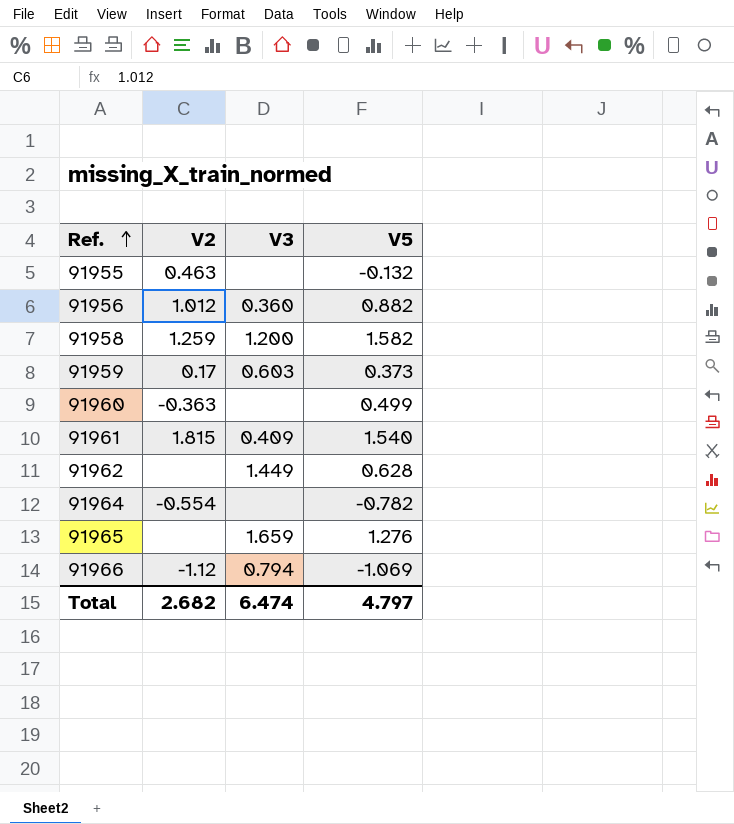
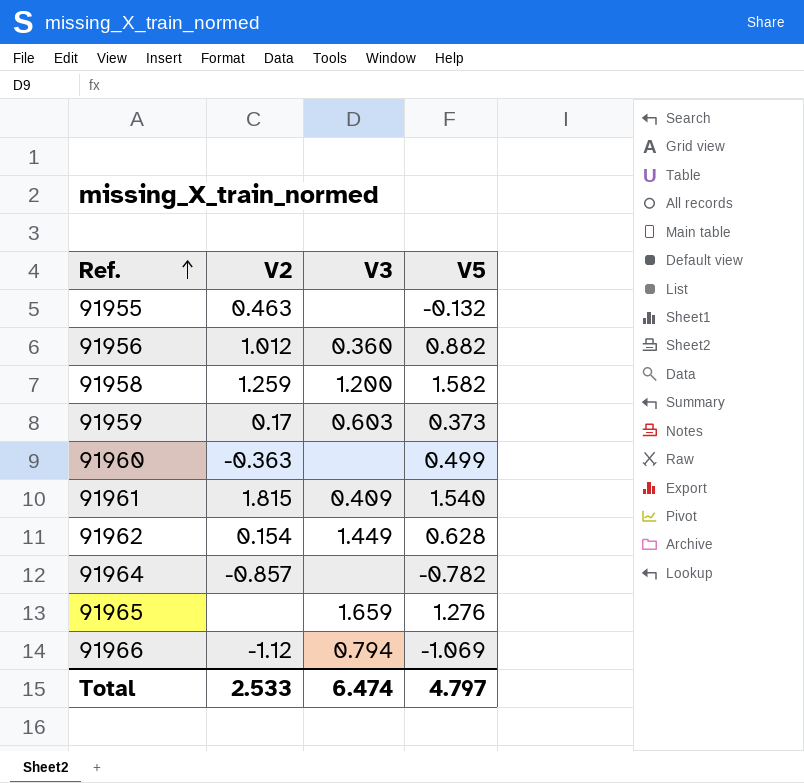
91962 | V2: none -> 0.154
91964 | V2: -0.554 -> -0.857
Total | V2: 2.682 -> 2.533

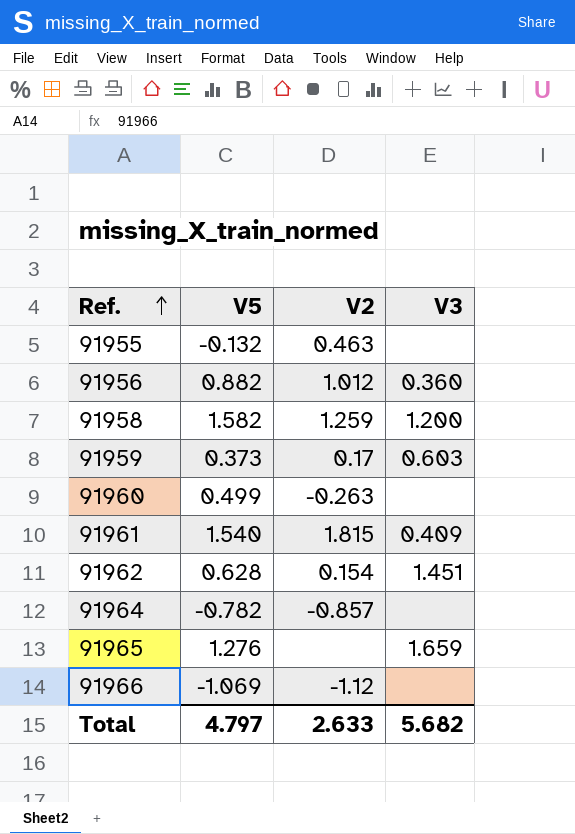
column V5 | position: 4 -> 2
91960 | V2: -0.363 -> -0.263
91962 | V3: 1.449 -> 1.451
91966 | V3: 0.794 -> none
Total | V2: 2.533 -> 2.633
Total | V3: 6.474 -> 5.682

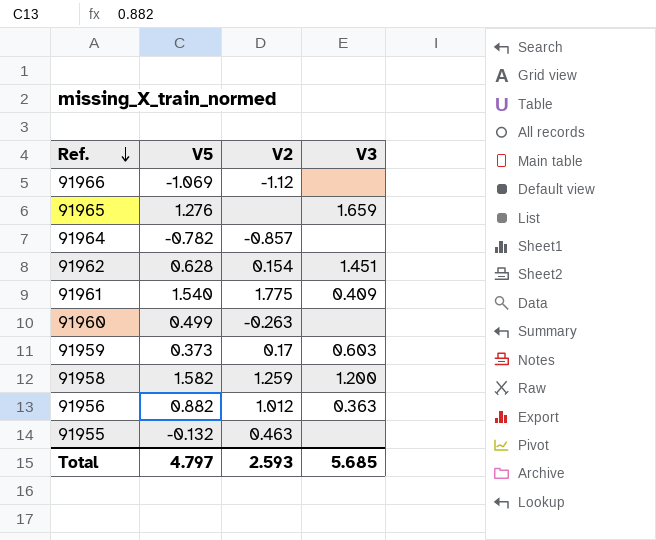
row order: Ref. ascending -> Ref. descending
91961 | V2: 1.815 -> 1.775
91956 | V3: 0.360 -> 0.363
Total | V2: 2.633 -> 2.593
Total | V3: 5.682 -> 5.685

